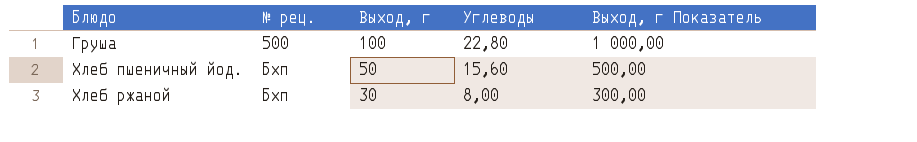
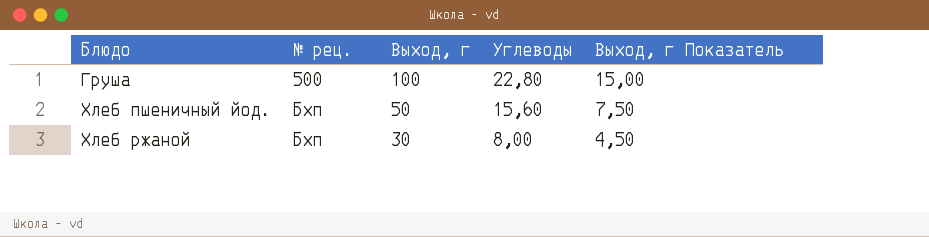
column Выход, г Показатель | formula: [Выход, г] * 10 -> [Выход, г] * 0,15

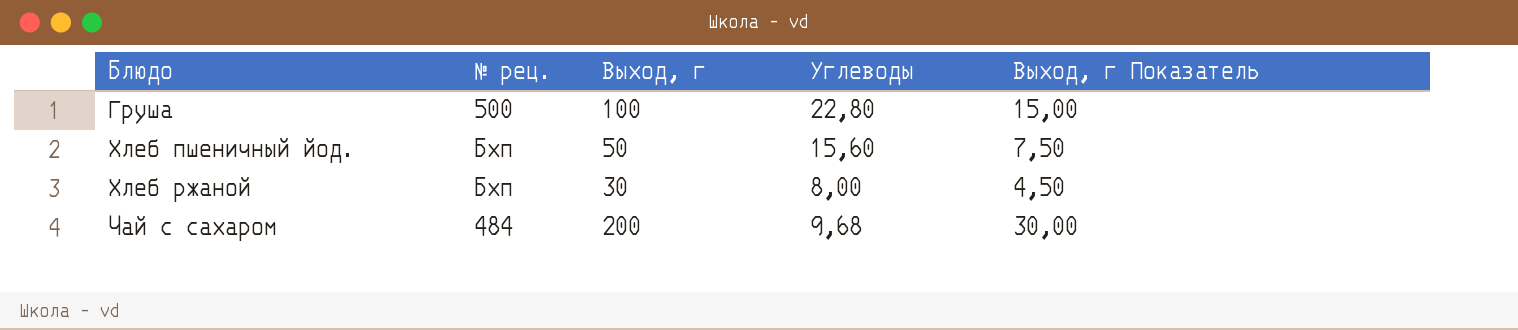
row Чай с сахаром: none -> 484 | 200 | 9,68 | 30,00

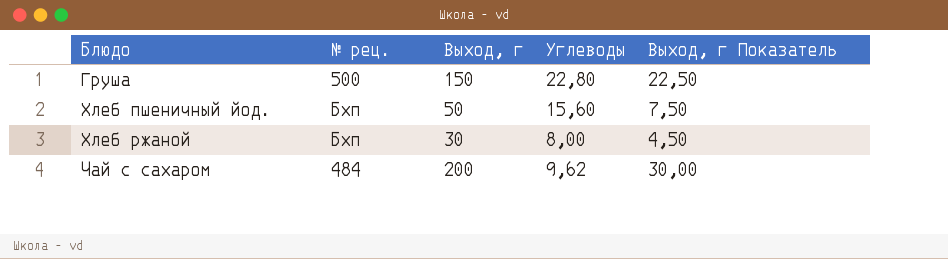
Груша | Выход, г: 100 -> 150
Груша | Выход, г Показатель: 15,00 -> 22,50
Чай с сахаром | Углеводы: 9,68 -> 9,62

